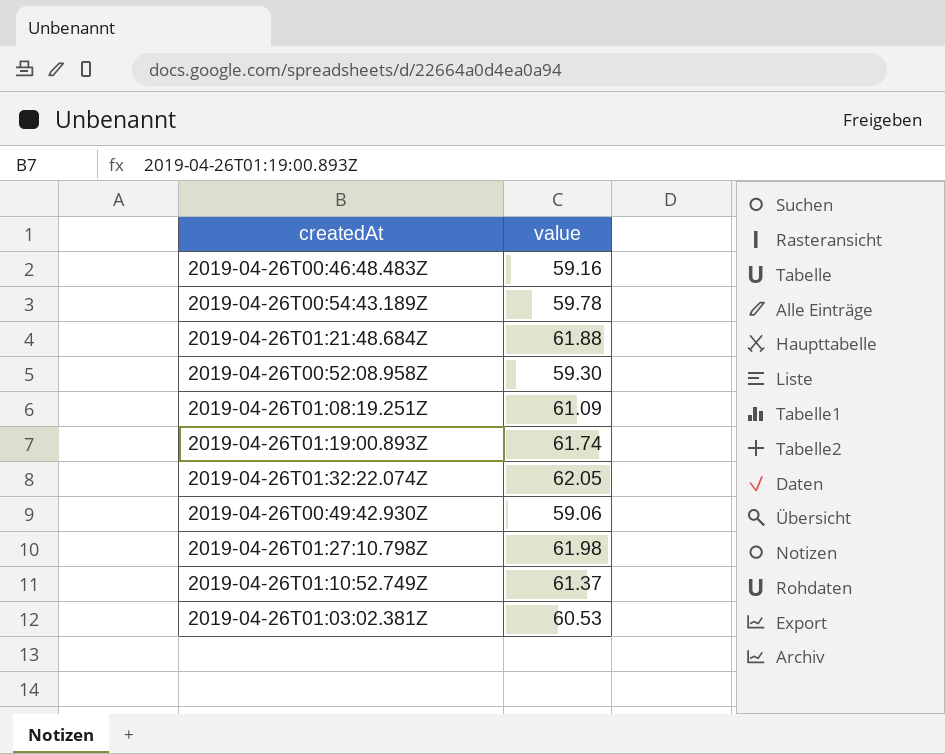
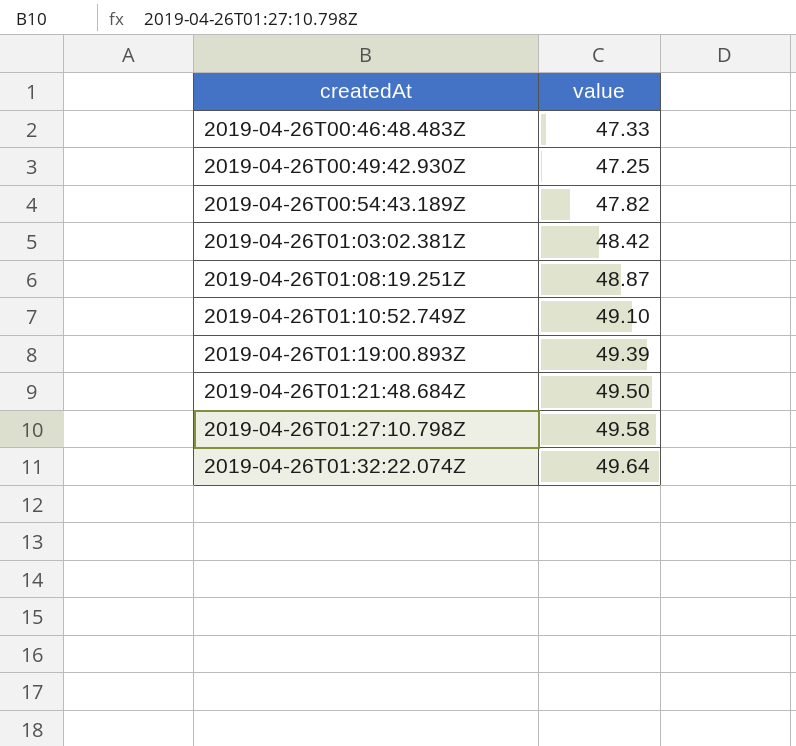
row order: none -> createdAt ascending
row 2019-04-26T00:52:08.958Z: 59.30 -> none
2019-04-26T00:46:48.483Z | value: 59.16 -> 47.33
2019-04-26T00:49:42.930Z | value: 59.06 -> 47.25
2019-04-26T00:54:43.189Z | value: 59.78 -> 47.82
2019-04-26T01:03:02.381Z | value: 60.53 -> 48.42
2019-04-26T01:08:19.251Z | value: 61.09 -> 48.87
2019-04-26T01:10:52.749Z | value: 61.37 -> 49.10
2019-04-26T01:19:00.893Z | value: 61.74 -> 49.39
2019-04-26T01:21:48.684Z | value: 61.88 -> 49.50
2019-04-26T01:27:10.798Z | value: 61.98 -> 49.58
2019-04-26T01:32:22.074Z | value: 62.05 -> 49.64

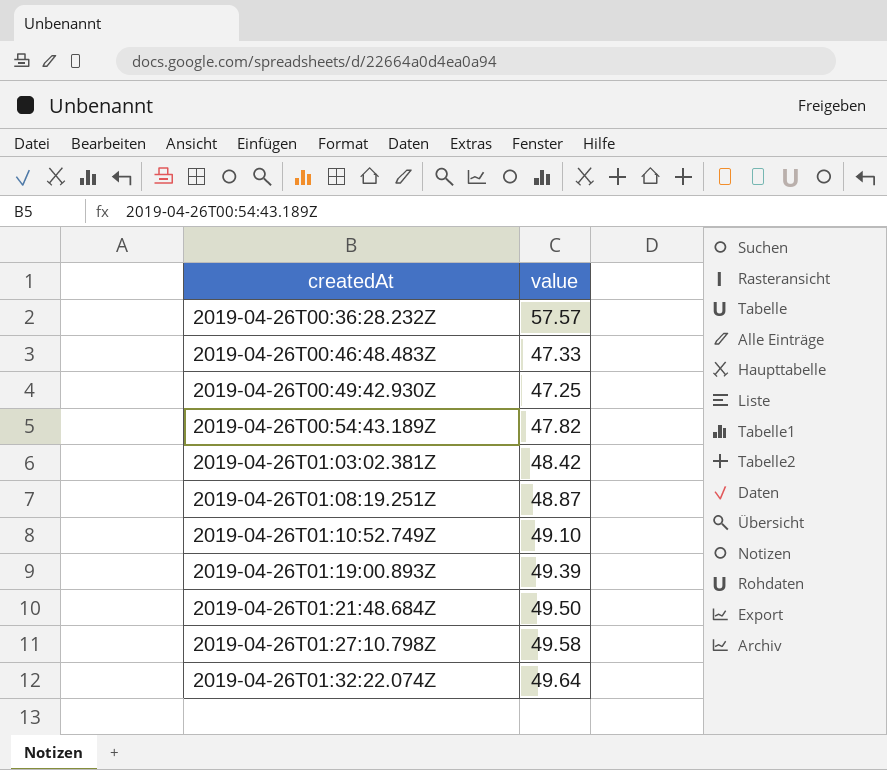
row 2019-04-26T00:36:28.232Z: none -> 57.57

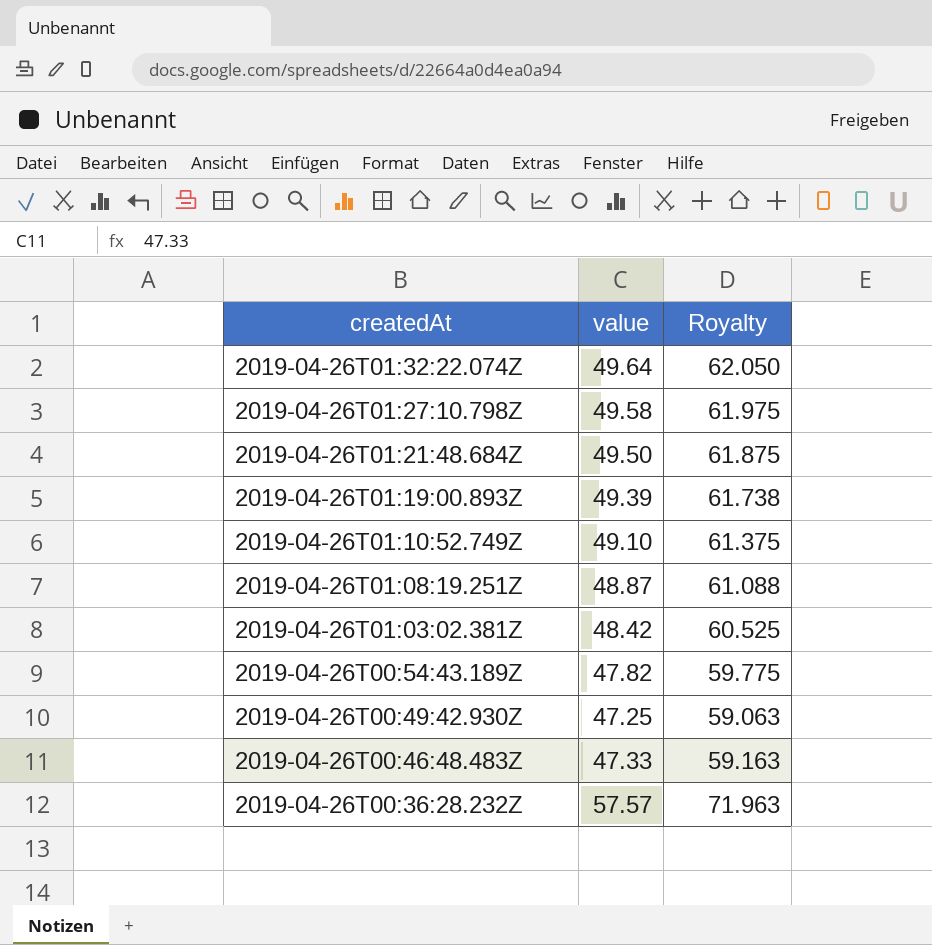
row order: createdAt ascending -> createdAt descending
column Royalty | formula: none -> [value] * 1.25

